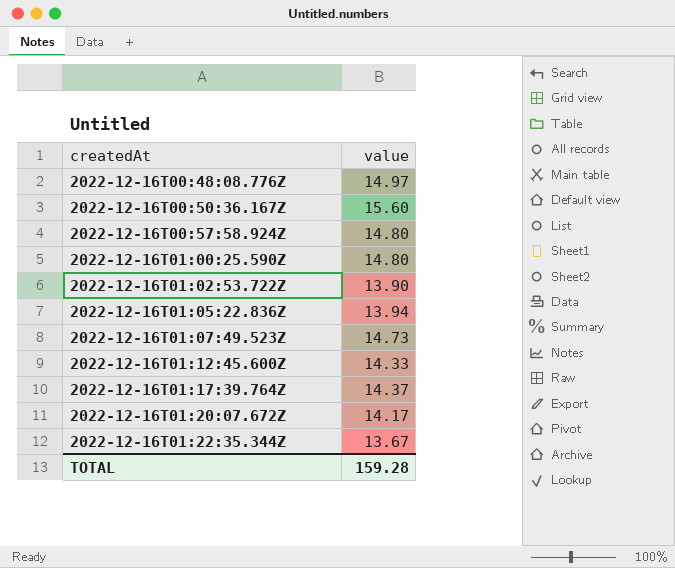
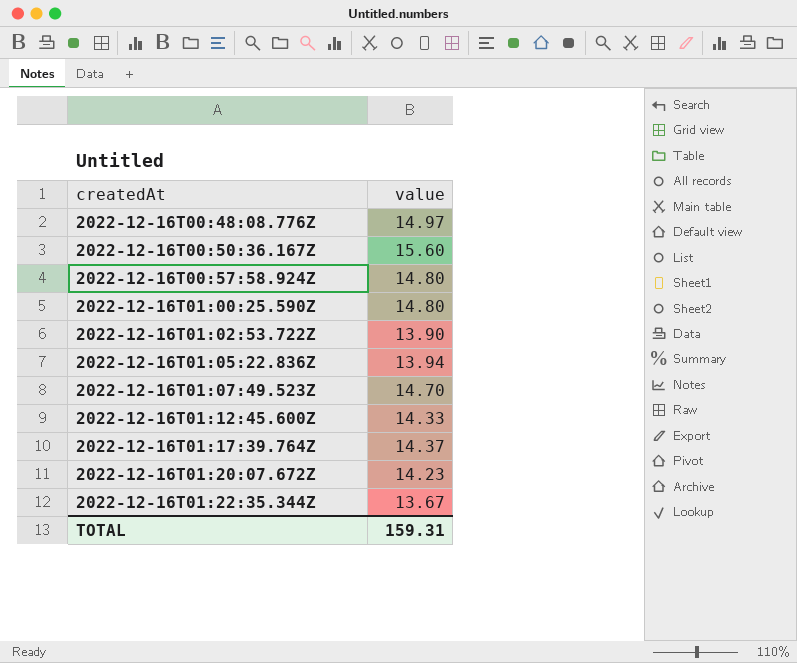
2022-12-16T01:07:49.523Z | value: 14.73 -> 14.70
2022-12-16T01:20:07.672Z | value: 14.17 -> 14.23
TOTAL | value: 159.28 -> 159.31

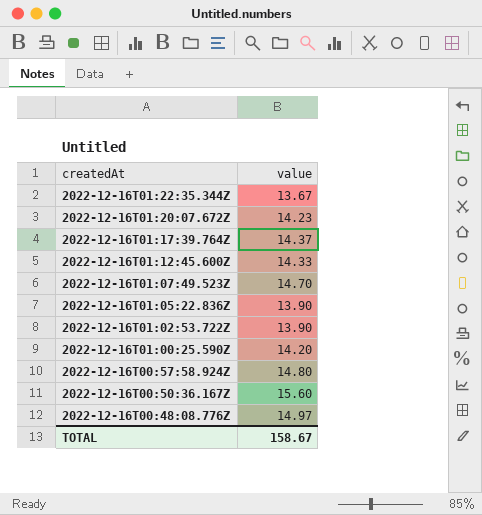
row order: createdAt ascending -> createdAt descending
2022-12-16T01:05:22.836Z | value: 13.94 -> 13.90
2022-12-16T01:00:25.590Z | value: 14.80 -> 14.20
TOTAL | value: 159.31 -> 158.67

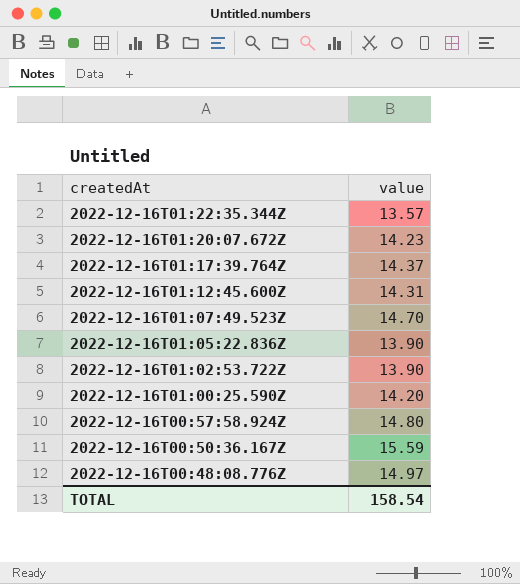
2022-12-16T01:22:35.344Z | value: 13.67 -> 13.57
2022-12-16T01:12:45.600Z | value: 14.33 -> 14.31
2022-12-16T00:50:36.167Z | value: 15.60 -> 15.59
TOTAL | value: 158.67 -> 158.54

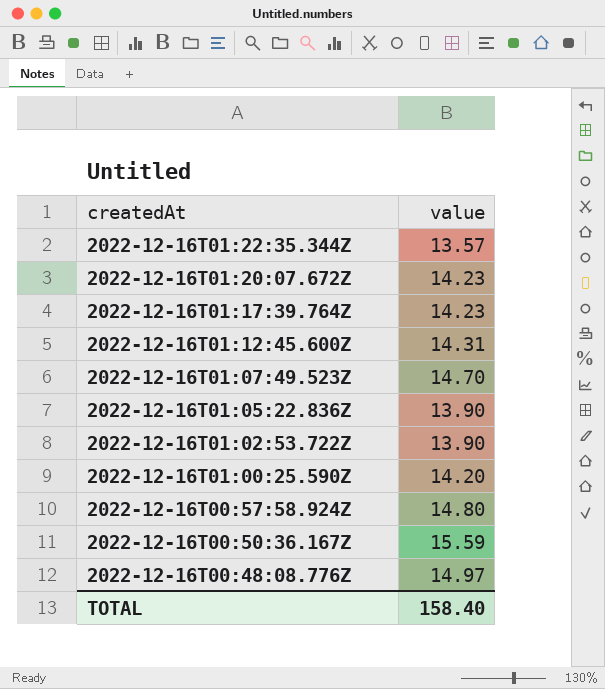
2022-12-16T01:17:39.764Z | value: 14.37 -> 14.23
TOTAL | value: 158.54 -> 158.40

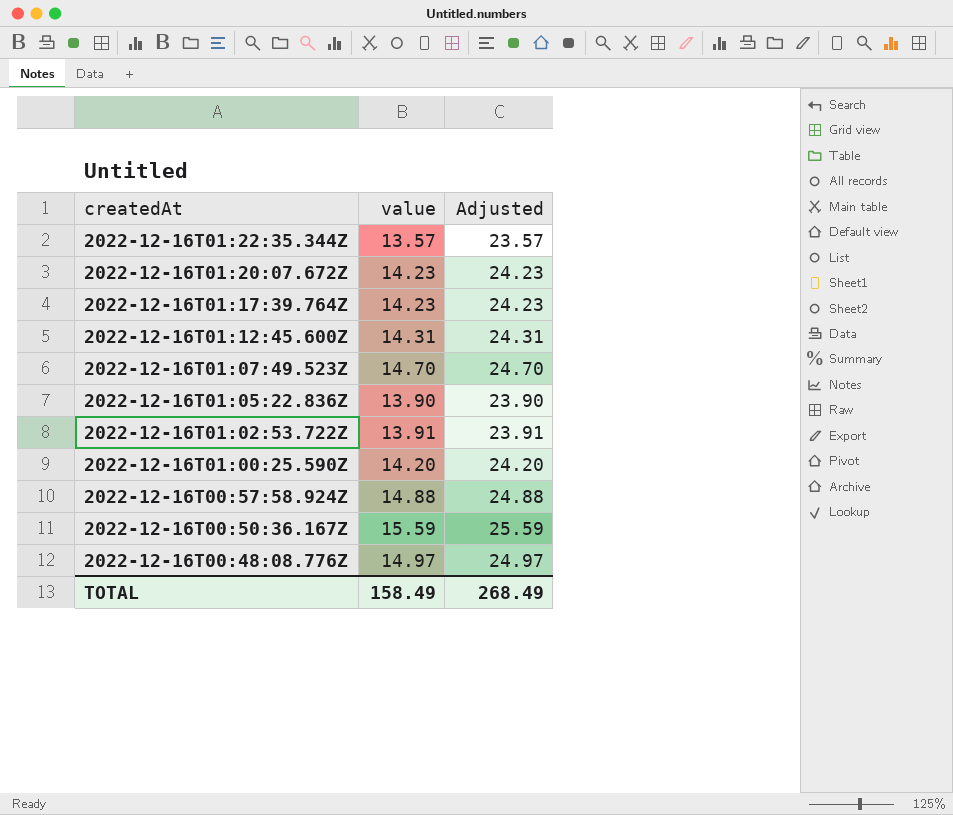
column Adjusted | formula: none -> [value] + 10
2022-12-16T01:02:53.722Z | value: 13.90 -> 13.91
2022-12-16T00:57:58.924Z | value: 14.80 -> 14.88
TOTAL | value: 158.40 -> 158.49

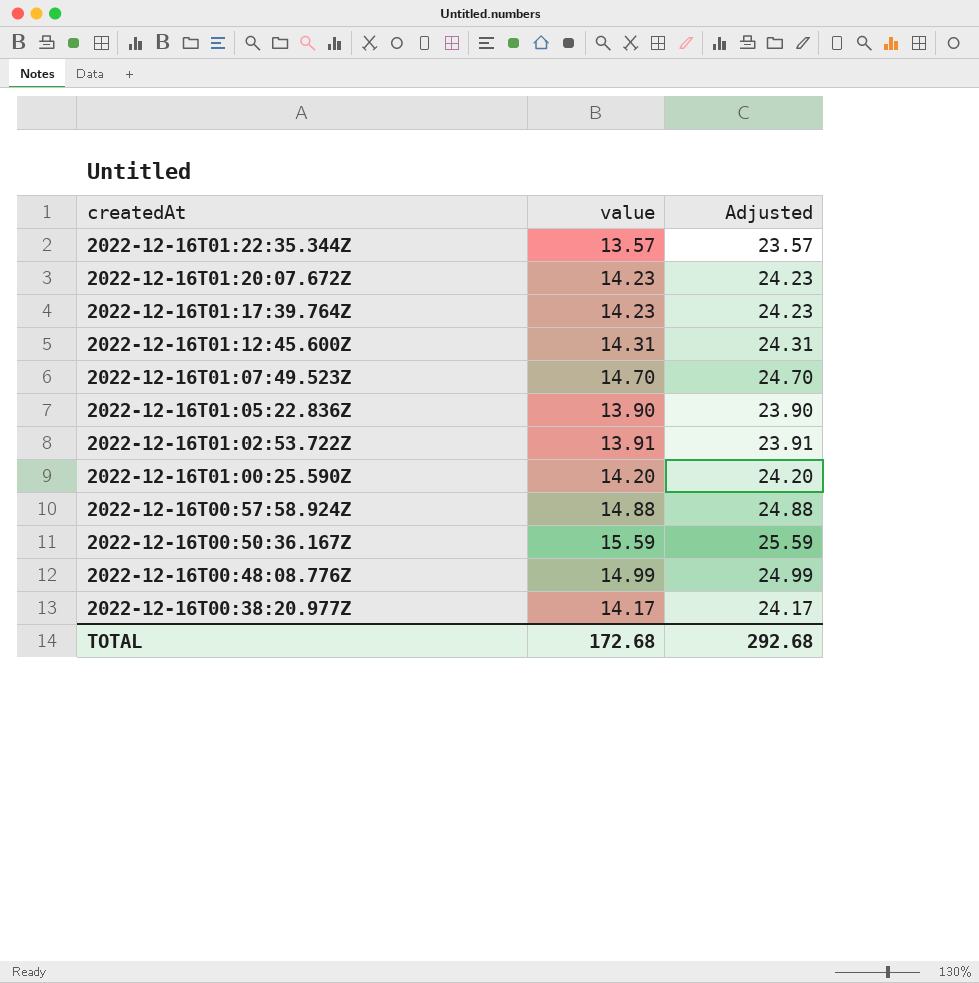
2022-12-16T00:48:08.776Z | value: 14.97 -> 14.99
2022-12-16T00:48:08.776Z | Adjusted: 24.97 -> 24.99
row 2022-12-16T00:38:20.977Z: none -> 14.17 | 24.17
TOTAL | value: 158.49 -> 172.68
TOTAL | Adjusted: 268.49 -> 292.68

